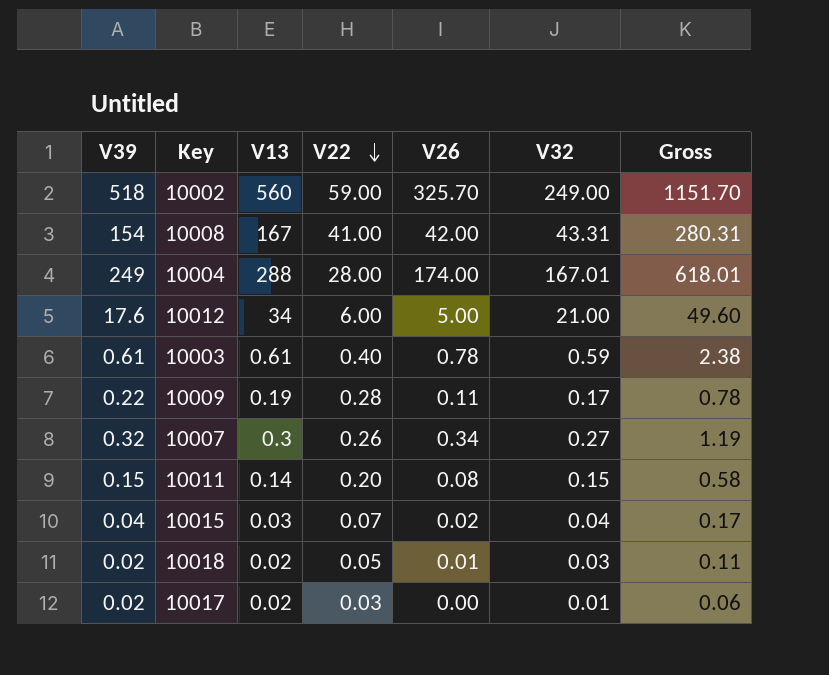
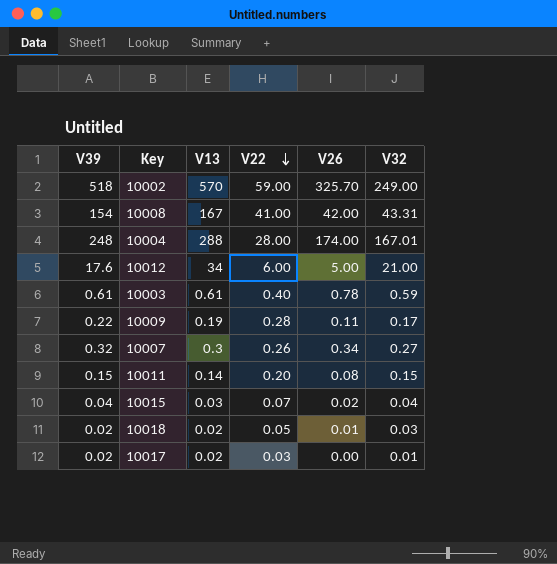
column Gross | formula: [V39] + [V22] + [V26] + [V32] -> none
10002 | V13: 560 -> 570
10004 | V39: 249 -> 248

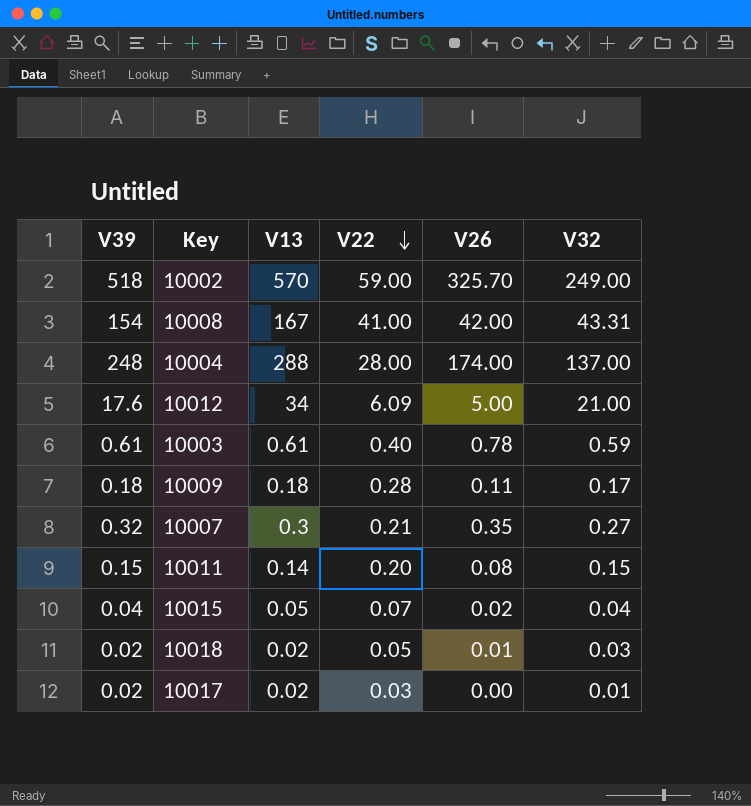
10004 | V32: 167.01 -> 137.00
10012 | V22: 6.00 -> 6.09
10009 | V39: 0.22 -> 0.18
10009 | V13: 0.19 -> 0.18
10007 | V22: 0.26 -> 0.21
10007 | V26: 0.34 -> 0.35
10015 | V13: 0.03 -> 0.05

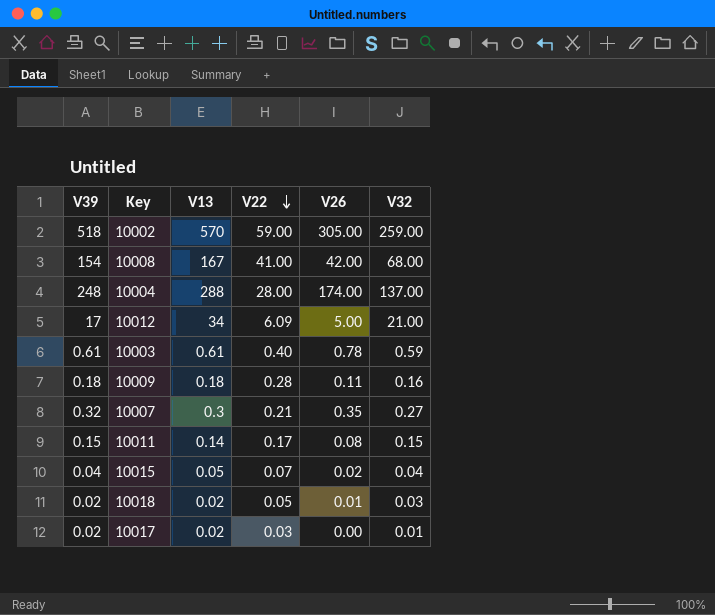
10002 | V26: 325.70 -> 305.00
10002 | V32: 249.00 -> 259.00
10008 | V32: 43.31 -> 68.00
10012 | V39: 17.6 -> 17
10009 | V32: 0.17 -> 0.16
10011 | V22: 0.20 -> 0.17

